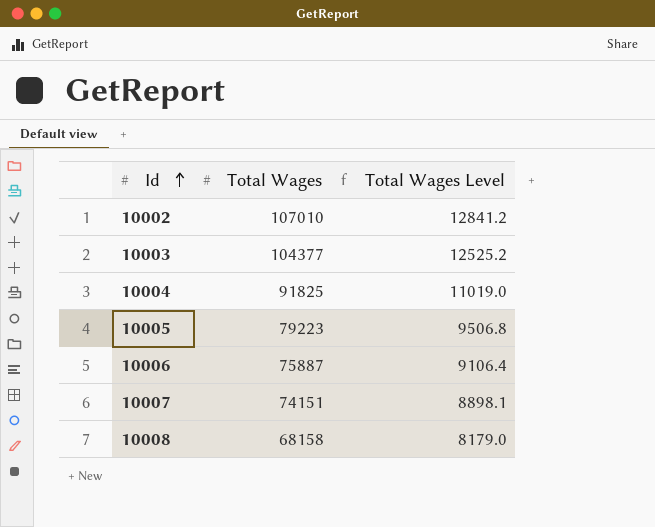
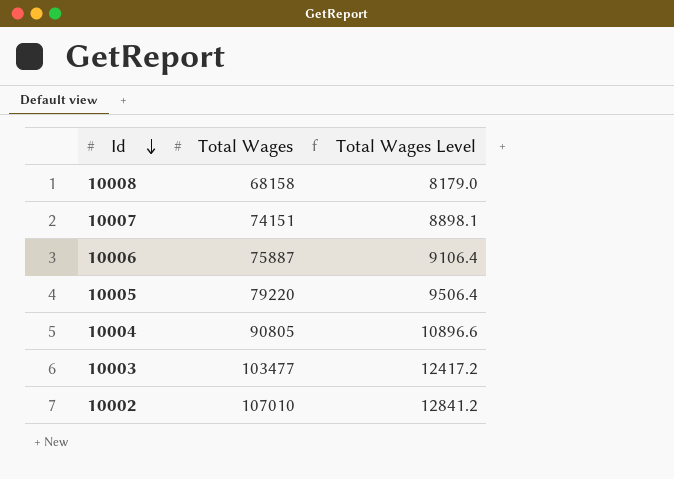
row order: Id ascending -> Id descending
10005 | Total Wages: 79223 -> 79220
10005 | Total Wages Level: 9506.8 -> 9506.4
10004 | Total Wages: 91825 -> 90805
10004 | Total Wages Level: 11019.0 -> 10896.6
10003 | Total Wages: 104377 -> 103477
10003 | Total Wages Level: 12525.2 -> 12417.2

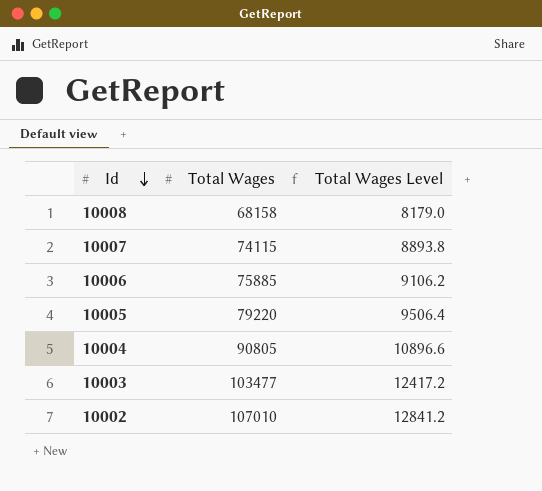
10007 | Total Wages: 74151 -> 74115
10007 | Total Wages Level: 8898.1 -> 8893.8
10006 | Total Wages: 75887 -> 75885
10006 | Total Wages Level: 9106.4 -> 9106.2

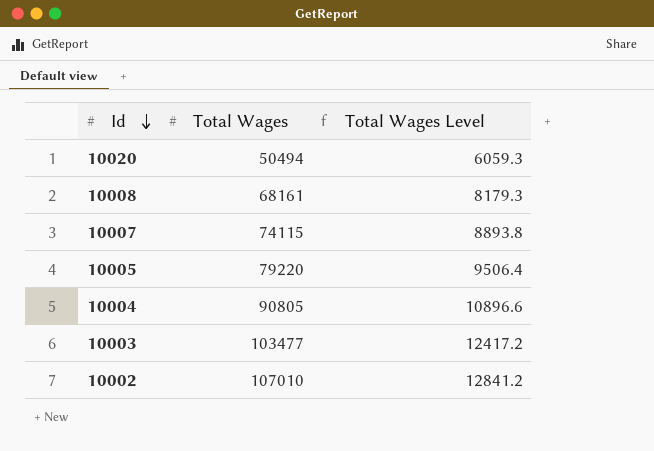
row 10006: 75885 | 9106.2 -> none
row 10020: none -> 50494 | 6059.3
10008 | Total Wages: 68158 -> 68161
10008 | Total Wages Level: 8179.0 -> 8179.3

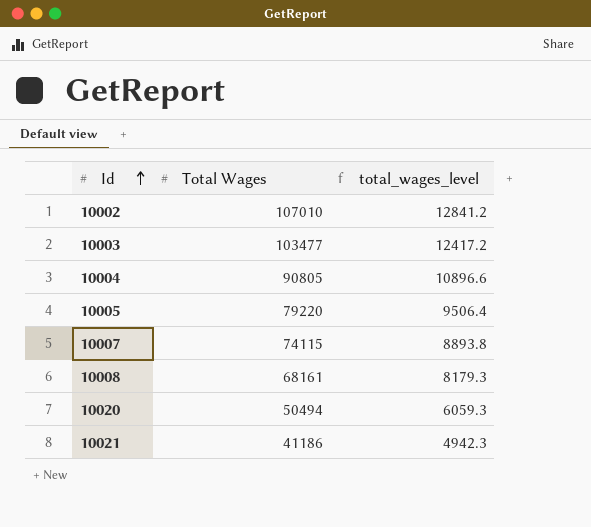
row order: Id descending -> Id ascending
column name: Total Wages Level -> total_wages_level
row 10021: none -> 41186 | 4942.3

